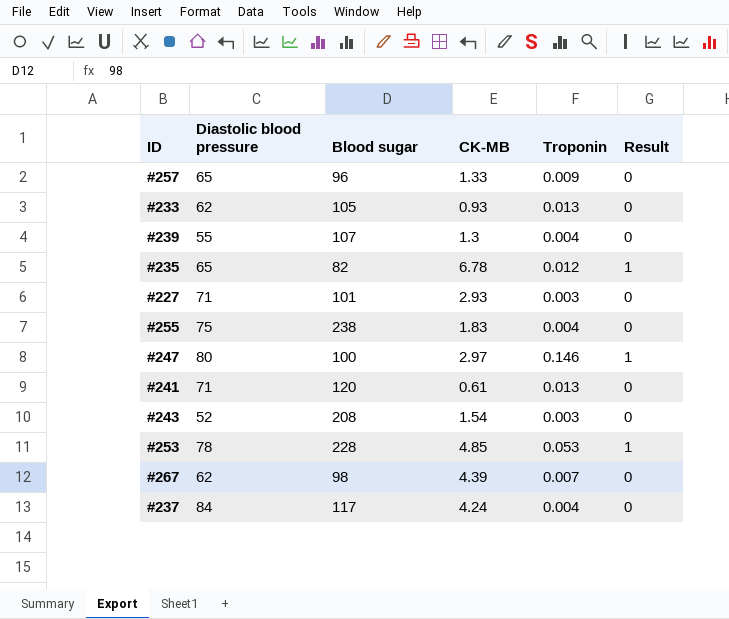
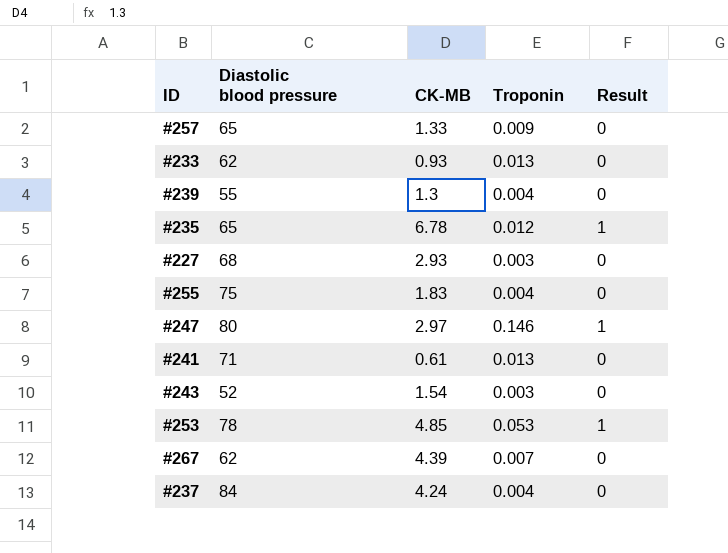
column Blood sugar | position: 3 -> none
#227 | Diastolic blood pressure: 71 -> 68

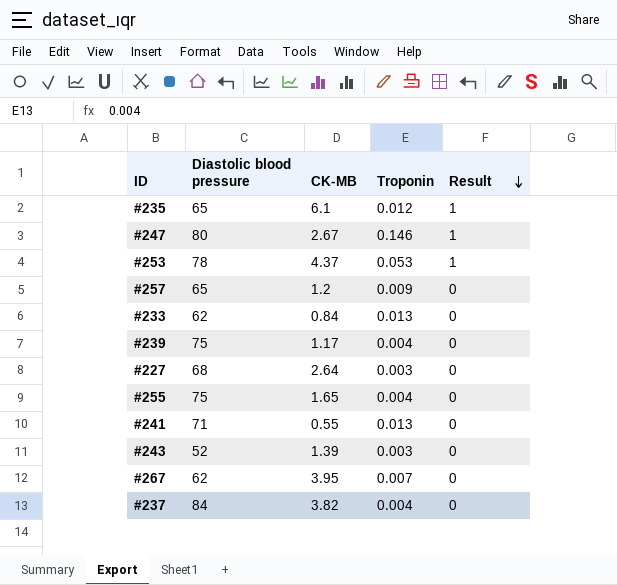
row order: none -> Result descending
#235 | CK-MB: 6.78 -> 6.1
#247 | CK-MB: 2.97 -> 2.67
#253 | CK-MB: 4.85 -> 4.37
#257 | CK-MB: 1.33 -> 1.2
#233 | CK-MB: 0.93 -> 0.84
#239 | Diastolic blood pressure: 55 -> 75
#239 | CK-MB: 1.3 -> 1.17
#227 | CK-MB: 2.93 -> 2.64
#255 | CK-MB: 1.83 -> 1.65
#241 | CK-MB: 0.61 -> 0.55
#243 | CK-MB: 1.54 -> 1.39
#267 | CK-MB: 4.39 -> 3.95
#237 | CK-MB: 4.24 -> 3.82

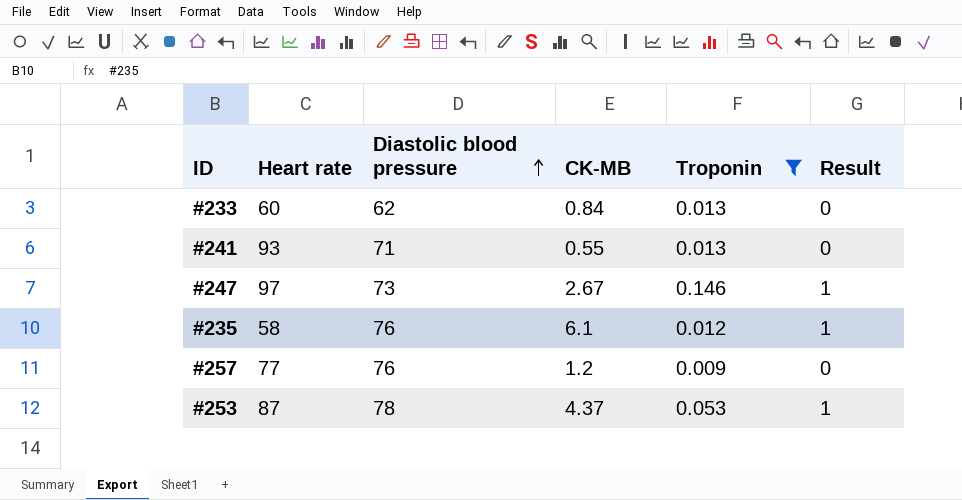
filter: none -> Troponin >= 0.009
row order: Result descending -> Diastolic blood pressure ascending
column Heart rate | position: none -> 2
#247 | Diastolic blood pressure: 80 -> 73
#235 | Diastolic blood pressure: 65 -> 76
#257 | Diastolic blood pressure: 65 -> 76

